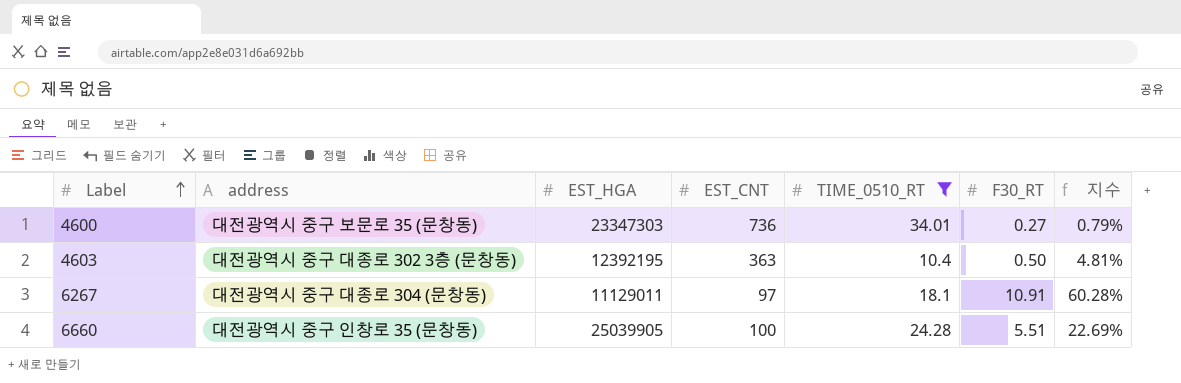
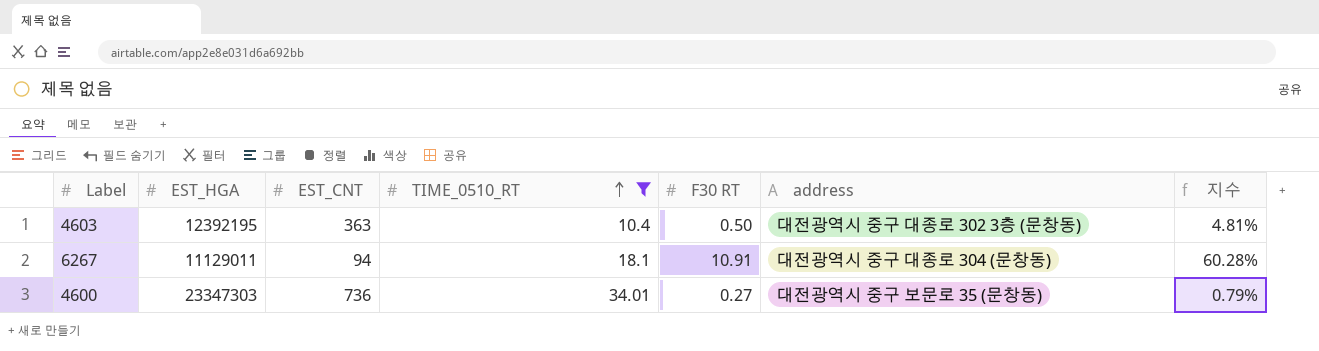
row order: Label ascending -> TIME_0510_RT ascending
column name: F30_RT -> F30 RT
column address | position: 2 -> 6
row 6660: 대전광역시 중구 인창로 35 (문창동) | 25039905 | 100 | 24.28 | 5.51 | 22.69% -> none
6267 | EST_CNT: 97 -> 94

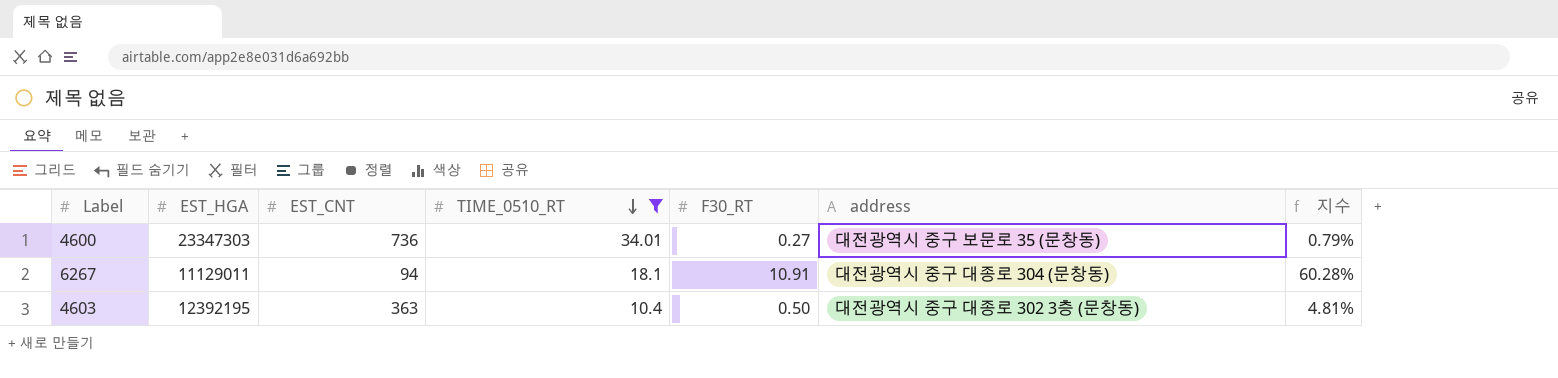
row order: TIME_0510_RT ascending -> TIME_0510_RT descending
column name: F30 RT -> F30_RT

